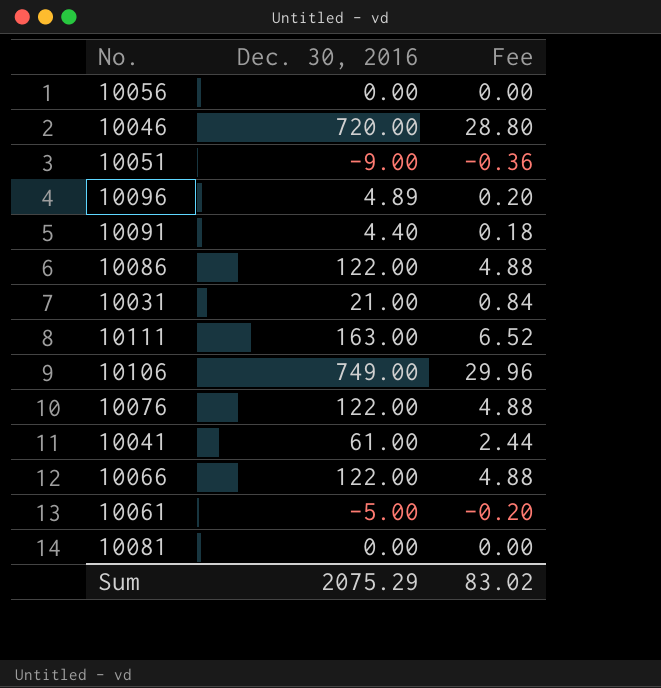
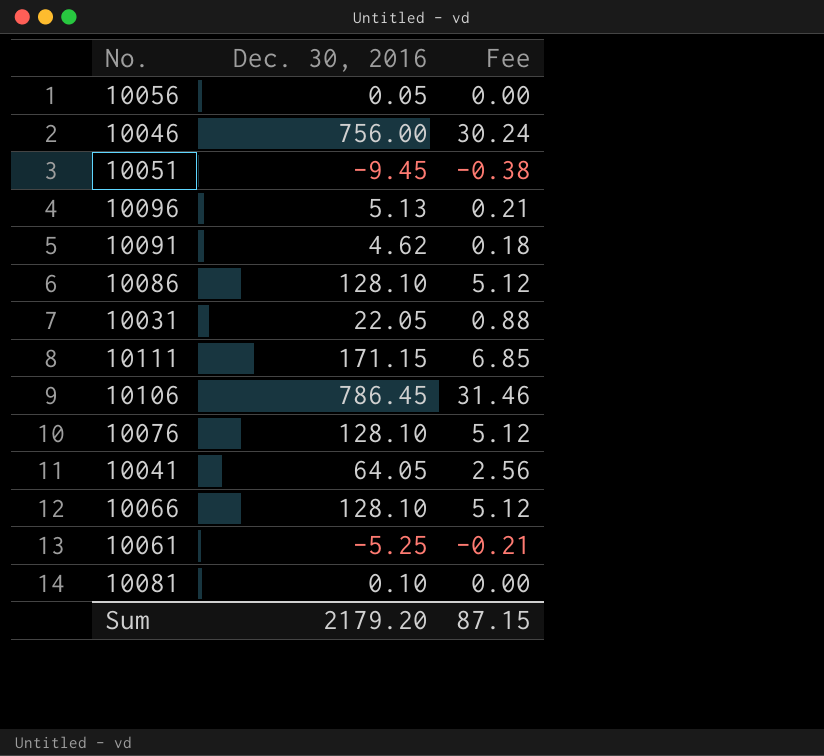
10056 | Dec. 30, 2016: 0.00 -> 0.05
10046 | Dec. 30, 2016: 720.00 -> 756.00
10046 | Fee: 28.80 -> 30.24
10051 | Dec. 30, 2016: -9.00 -> -9.45
10051 | Fee: -0.36 -> -0.38
10096 | Dec. 30, 2016: 4.89 -> 5.13
10096 | Fee: 0.20 -> 0.21
10091 | Dec. 30, 2016: 4.40 -> 4.62
10086 | Dec. 30, 2016: 122.00 -> 128.10
10086 | Fee: 4.88 -> 5.12
10031 | Dec. 30, 2016: 21.00 -> 22.05
10031 | Fee: 0.84 -> 0.88
10111 | Dec. 30, 2016: 163.00 -> 171.15
10111 | Fee: 6.52 -> 6.85
10106 | Dec. 30, 2016: 749.00 -> 786.45
10106 | Fee: 29.96 -> 31.46
10076 | Dec. 30, 2016: 122.00 -> 128.10
10076 | Fee: 4.88 -> 5.12
10041 | Dec. 30, 2016: 61.00 -> 64.05
10041 | Fee: 2.44 -> 2.56
10066 | Dec. 30, 2016: 122.00 -> 128.10
10066 | Fee: 4.88 -> 5.12
10061 | Dec. 30, 2016: -5.00 -> -5.25
10061 | Fee: -0.20 -> -0.21
10081 | Dec. 30, 2016: 0.00 -> 0.10
Sum | Dec. 30, 2016: 2075.29 -> 2179.20
Sum | Fee: 83.02 -> 87.15

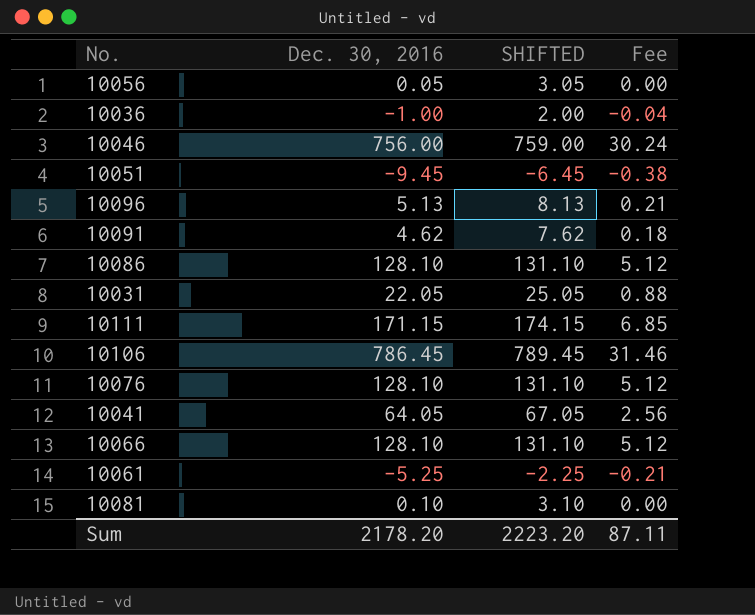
column SHIFTED | formula: none -> [Dec. 30, 2016] + 3
row 10036: none -> -1.00 | 2.00 | -0.04
Sum | Dec. 30, 2016: 2179.20 -> 2178.20
Sum | Fee: 87.15 -> 87.11

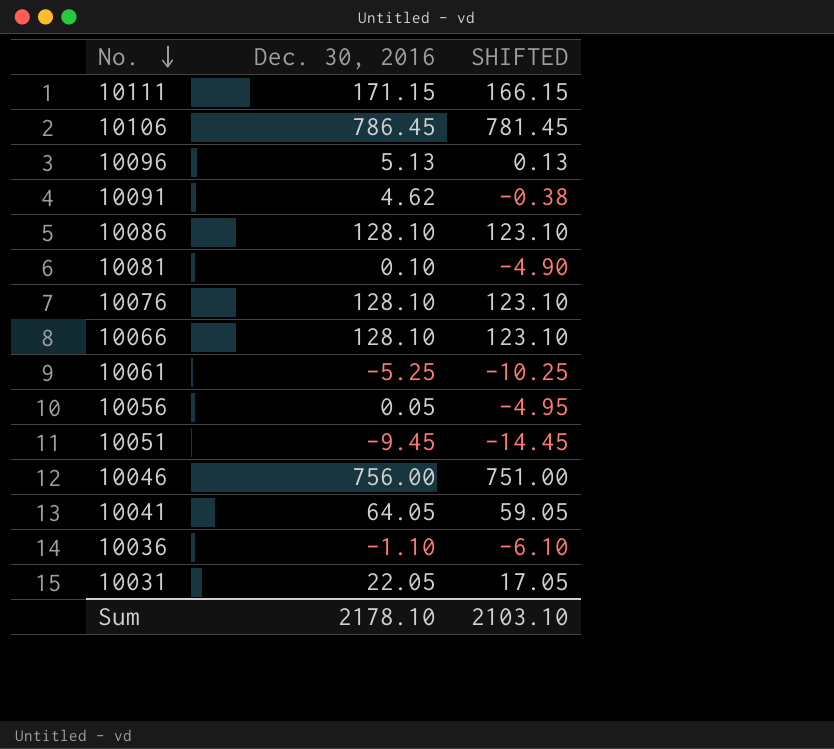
row order: none -> No. descending
column Fee | formula: [Dec. 30, 2016] * 0.04 -> none
column SHIFTED | formula: [Dec. 30, 2016] + 3 -> [Dec. 30, 2016] - 5
10036 | Dec. 30, 2016: -1.00 -> -1.10
Sum | Dec. 30, 2016: 2178.20 -> 2178.10
Sum | SHIFTED: 2223.20 -> 2103.10

